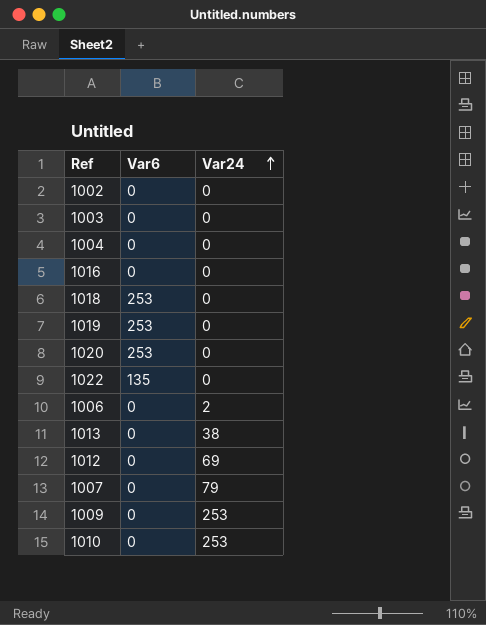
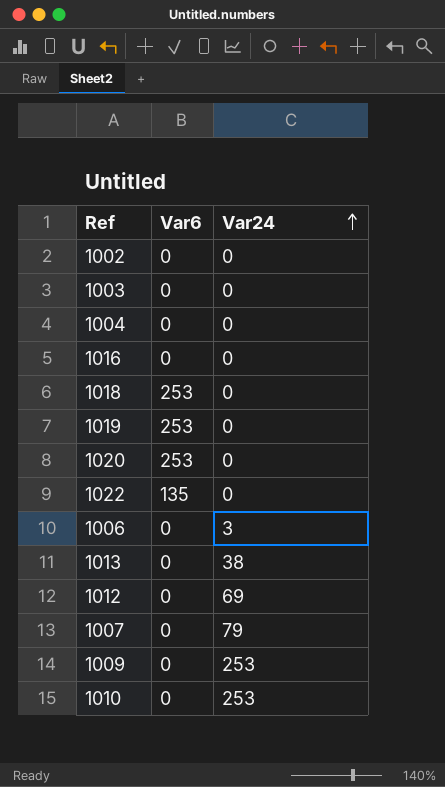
1006 | Var24: 2 -> 3

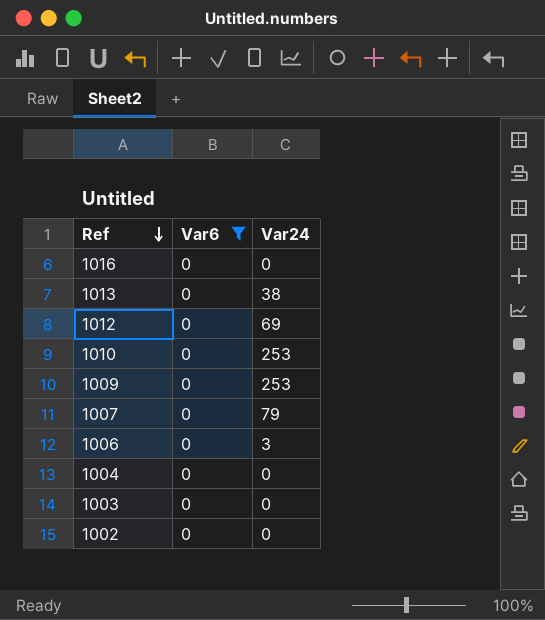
filter: none -> Var6 = 0
row order: Var24 ascending -> Ref descending

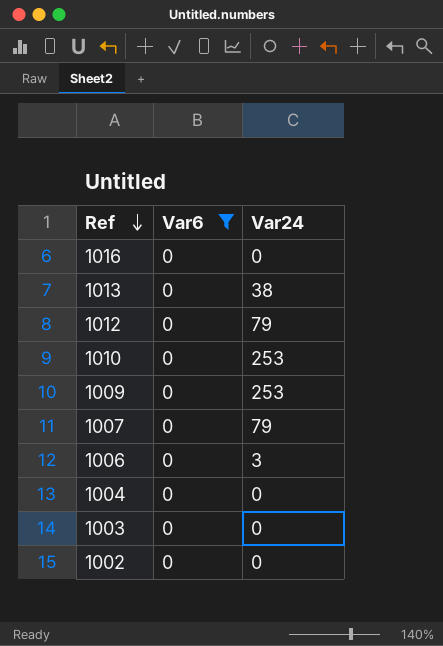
1012 | Var24: 69 -> 79

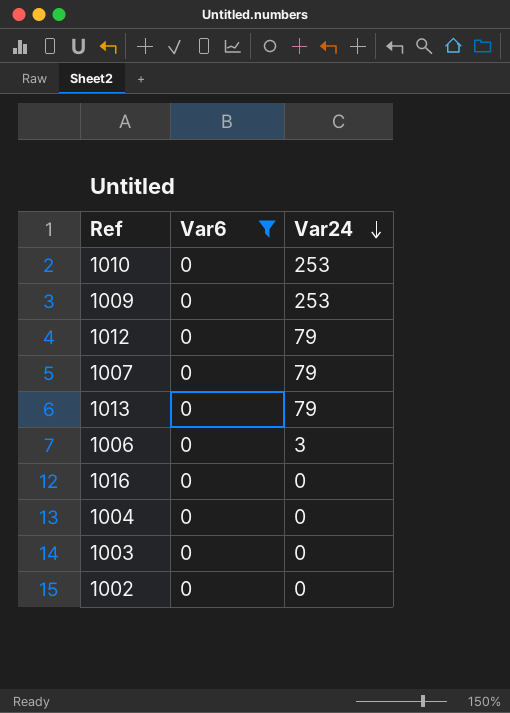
row order: Ref descending -> Var24 descending
1013 | Var24: 38 -> 79

